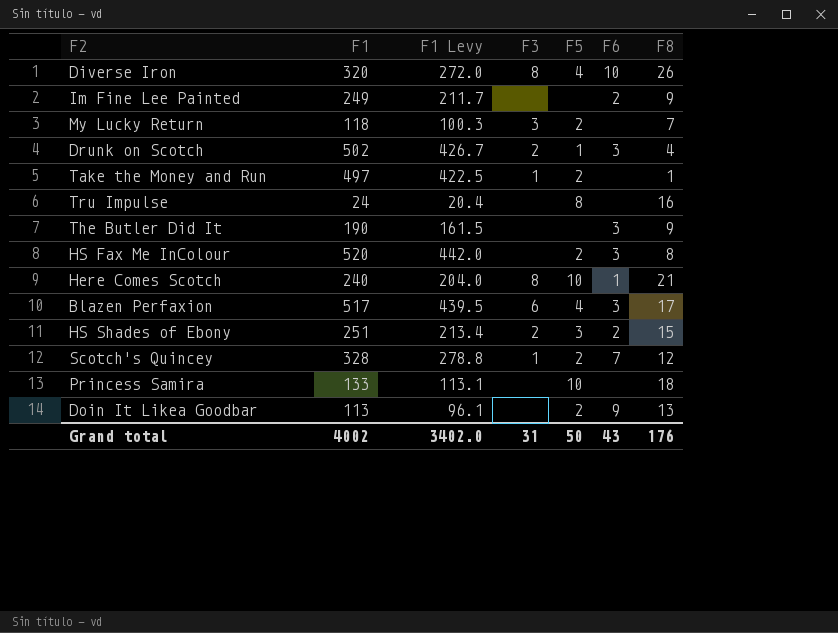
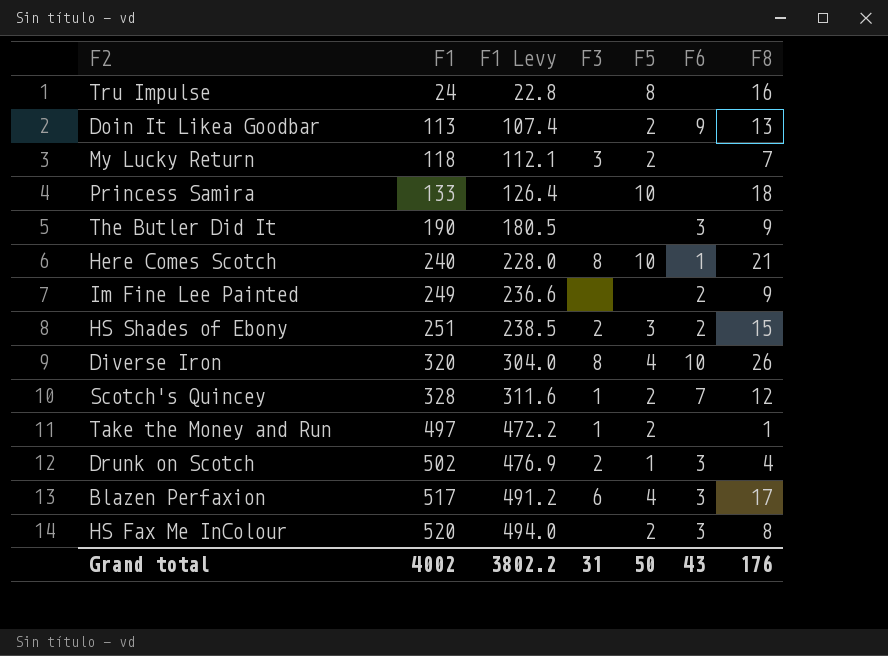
row order: none -> F1 ascending
column F1 Levy | formula: [F1] * 0.85 -> [F1] * 0.95
Grand total | F1 Levy: 3402.0 -> 3802.2

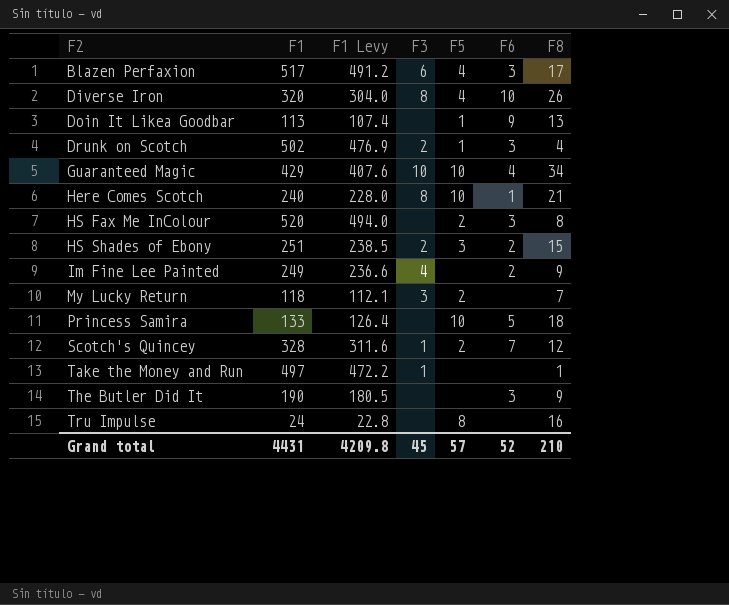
row order: F1 ascending -> F2 ascending
Doin It Likea Goodbar | F5: 2 -> 1
row Guaranteed Magic: none -> 429 | 407.6 | 10 | 10 | 4 | 34
Im Fine Lee Painted | F3: none -> 4
Princess Samira | F6: none -> 5
Take the Money and Run | F5: 2 -> none
Grand total | F1: 4002 -> 4431
Grand total | F1 Levy: 3802.2 -> 4209.8
Grand total | F3: 31 -> 45
Grand total | F5: 50 -> 57
Grand total | F6: 43 -> 52
Grand total | F8: 176 -> 210

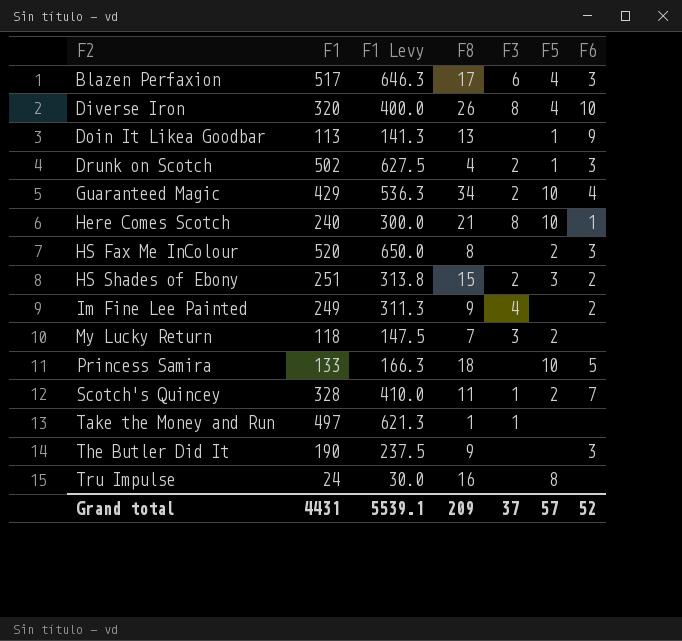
column F1 Levy | formula: [F1] * 0.95 -> [F1] * 1.25
column F8 | position: 7 -> 4
Guaranteed Magic | F3: 10 -> 2
Scotch's Quincey | F8: 12 -> 11
Grand total | F1 Levy: 4209.8 -> 5539.1
Grand total | F8: 210 -> 209
Grand total | F3: 45 -> 37

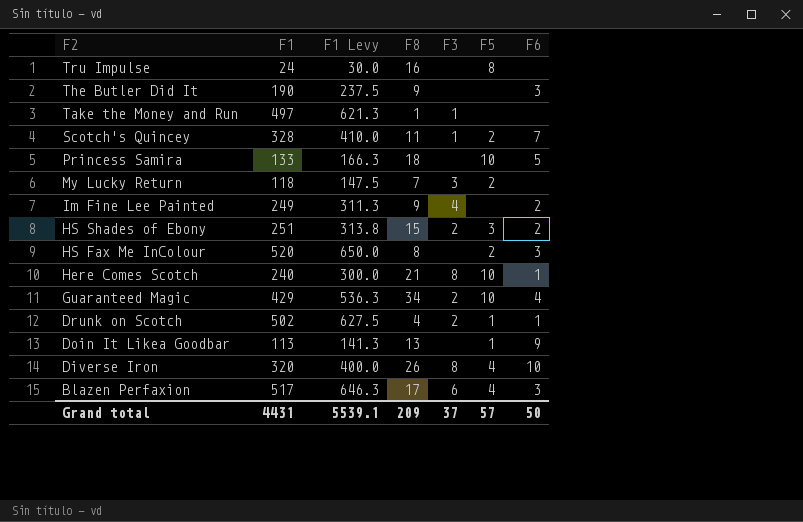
row order: F2 ascending -> F2 descending
Drunk on Scotch | F6: 3 -> 1
Grand total | F6: 52 -> 50

